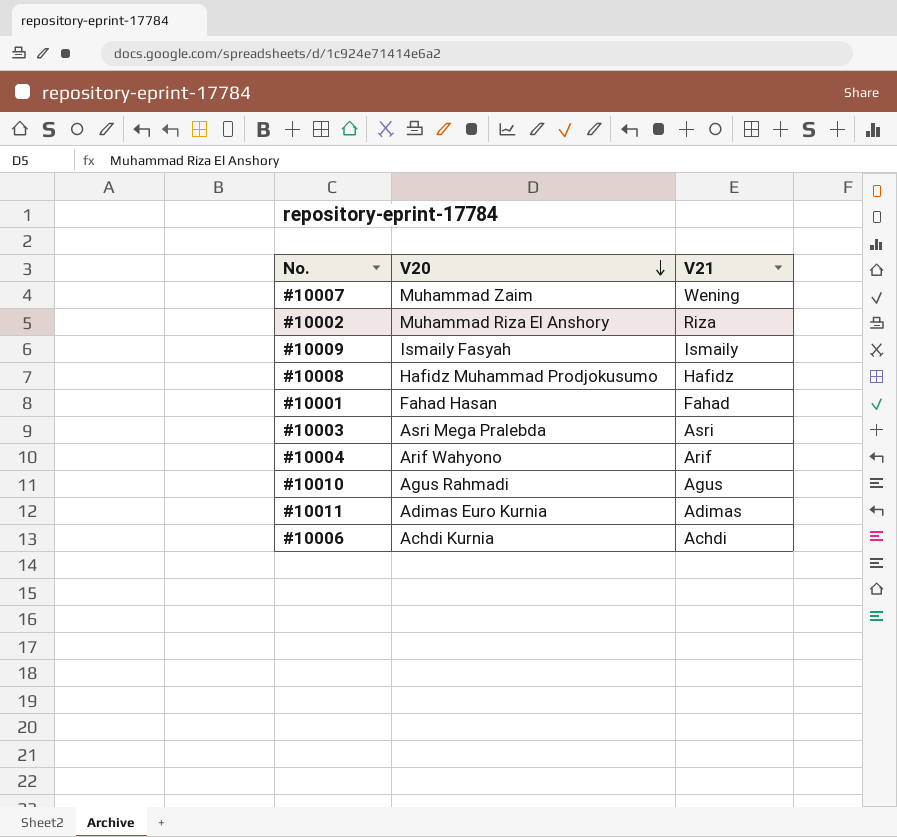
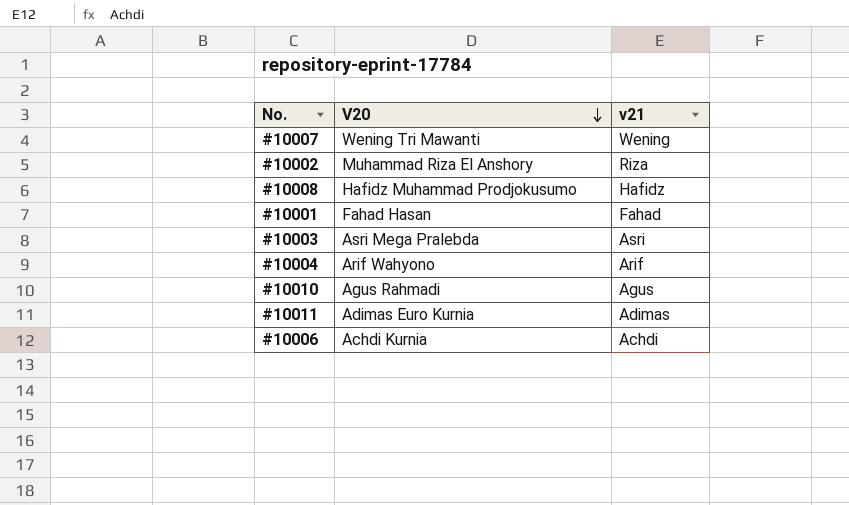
column name: V21 -> v21
row #10009: Ismaily Fasyah | Ismaily -> none
#10007 | V20: Muhammad Zaim -> Wening Tri Mawanti

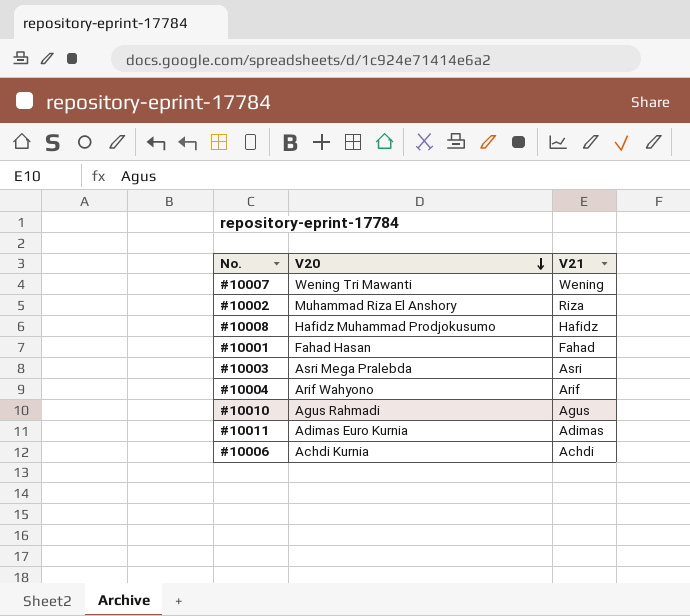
column name: v21 -> V21

